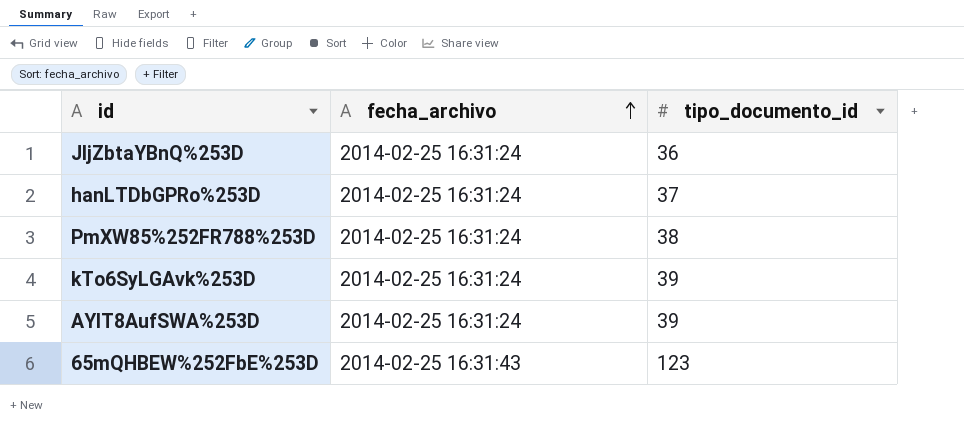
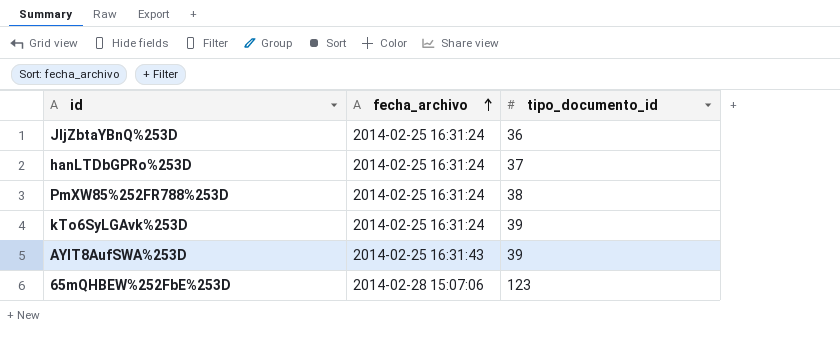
AYlT8AufSWA%253D | fecha_archivo: 2014-02-25 16:31:24 -> 2014-02-25 16:31:43
65mQHBEW%252FbE%253D | fecha_archivo: 2014-02-25 16:31:43 -> 2014-02-28 15:07:06

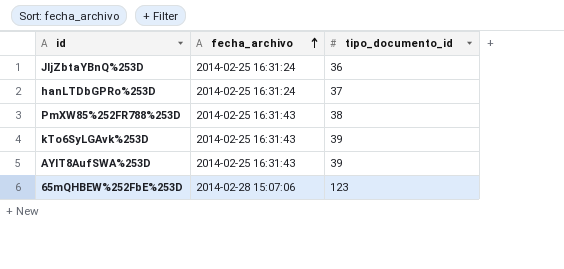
PmXW85%252FR788%253D | fecha_archivo: 2014-02-25 16:31:24 -> 2014-02-25 16:31:43
kTo6SyLGAvk%253D | fecha_archivo: 2014-02-25 16:31:24 -> 2014-02-25 16:31:43

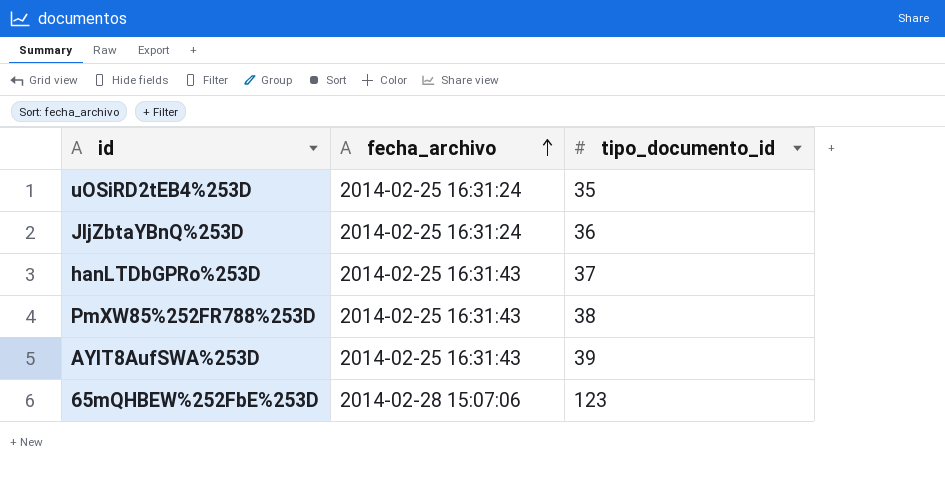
row kTo6SyLGAvk%253D: 2014-02-25 16:31:43 | 39 -> none
row uOSiRD2tEB4%253D: none -> 2014-02-25 16:31:24 | 35
hanLTDbGPRo%253D | fecha_archivo: 2014-02-25 16:31:24 -> 2014-02-25 16:31:43

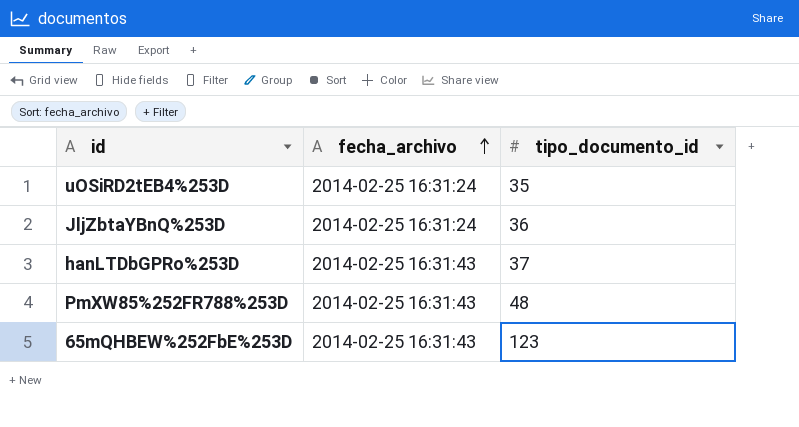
row AYlT8AufSWA%253D: 2014-02-25 16:31:43 | 39 -> none
PmXW85%252FR788%253D | tipo_documento_id: 38 -> 48
65mQHBEW%252FbE%253D | fecha_archivo: 2014-02-28 15:07:06 -> 2014-02-25 16:31:43

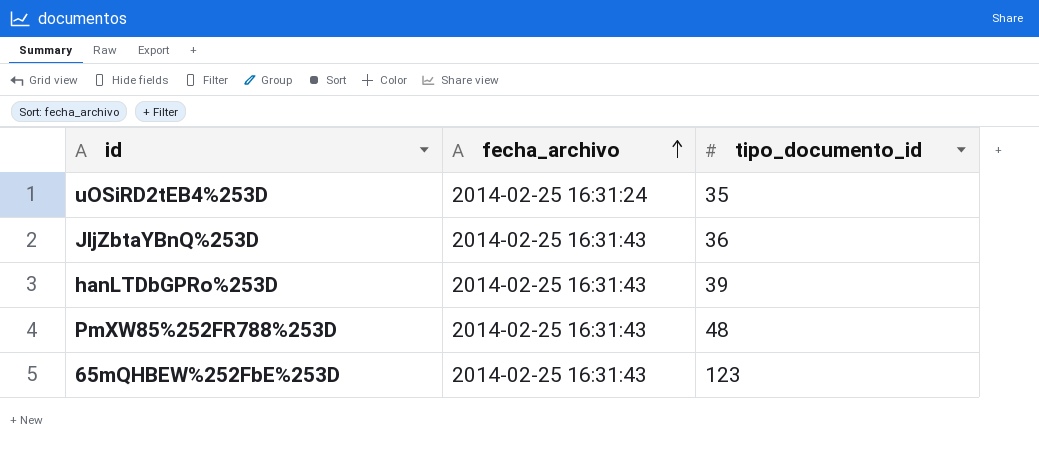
JljZbtaYBnQ%253D | fecha_archivo: 2014-02-25 16:31:24 -> 2014-02-25 16:31:43
hanLTDbGPRo%253D | tipo_documento_id: 37 -> 39

